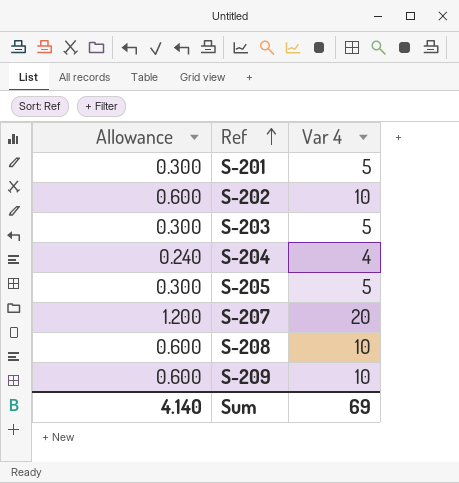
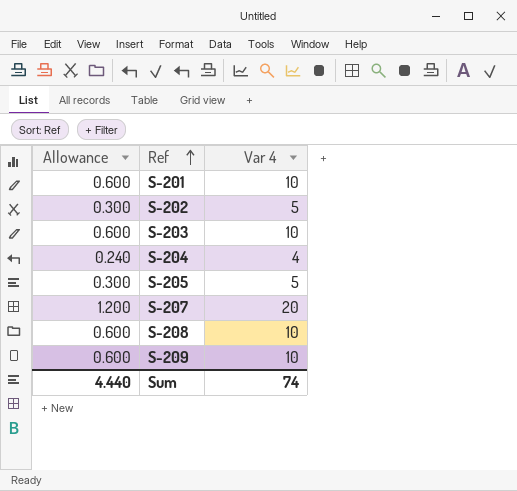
S-201 | Allowance: 0.300 -> 0.600
S-201 | Var 4: 5 -> 10
S-202 | Allowance: 0.600 -> 0.300
S-202 | Var 4: 10 -> 5
S-203 | Allowance: 0.300 -> 0.600
S-203 | Var 4: 5 -> 10
Sum | Allowance: 4.140 -> 4.440
Sum | Var 4: 69 -> 74

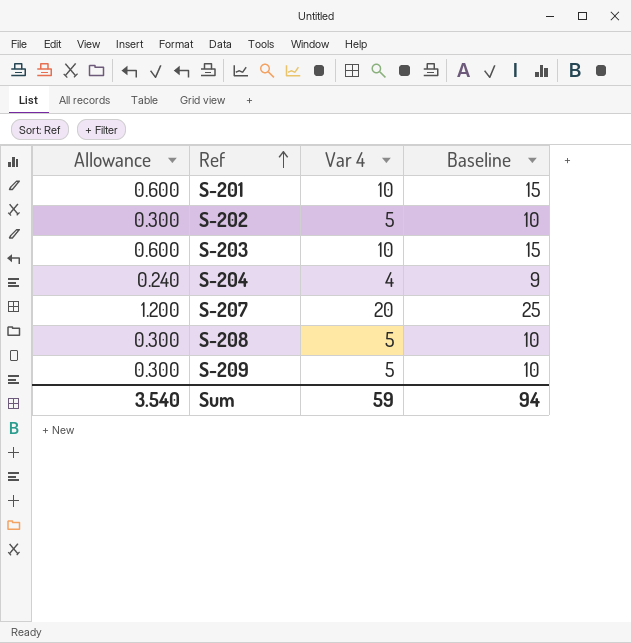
column Baseline | formula: none -> [Var 4] + 5
row S-205: 0.300 | 5 -> none
S-208 | Allowance: 0.600 -> 0.300
S-208 | Var 4: 10 -> 5
S-209 | Allowance: 0.600 -> 0.300
S-209 | Var 4: 10 -> 5
Sum | Allowance: 4.440 -> 3.540
Sum | Var 4: 74 -> 59

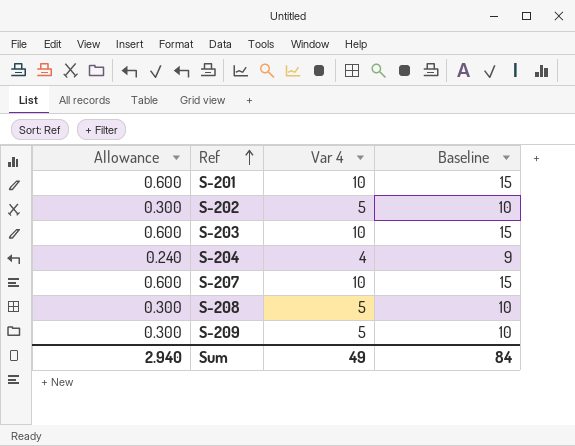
S-207 | Allowance: 1.200 -> 0.600
S-207 | Var 4: 20 -> 10
S-207 | Baseline: 25 -> 15
Sum | Allowance: 3.540 -> 2.940
Sum | Var 4: 59 -> 49
Sum | Baseline: 94 -> 84

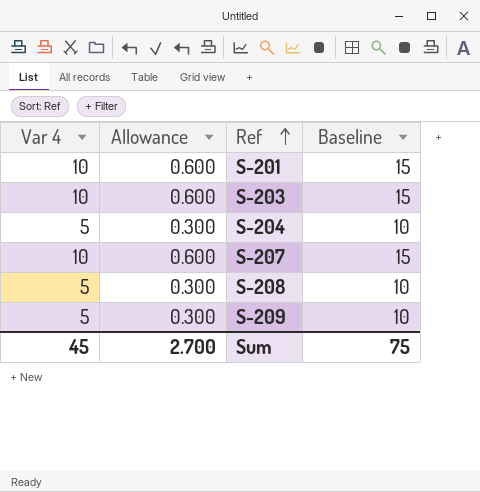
column Var 4 | position: 3 -> 1
row S-202: 0.300 | 5 | 10 -> none
S-204 | Var 4: 4 -> 5
S-204 | Allowance: 0.240 -> 0.300
S-204 | Baseline: 9 -> 10
Sum | Var 4: 49 -> 45
Sum | Allowance: 2.940 -> 2.700
Sum | Baseline: 84 -> 75

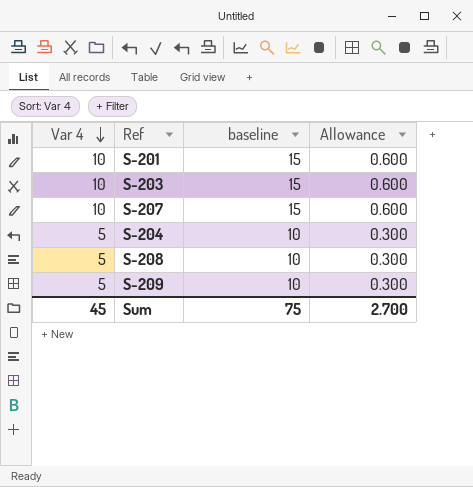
row order: Ref ascending -> Var 4 descending
column name: Baseline -> baseline
column Allowance | position: 2 -> 4

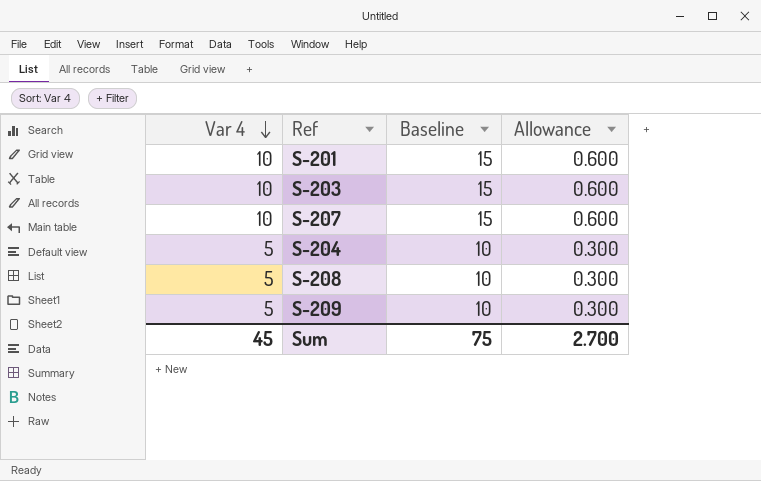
column name: baseline -> Baseline

